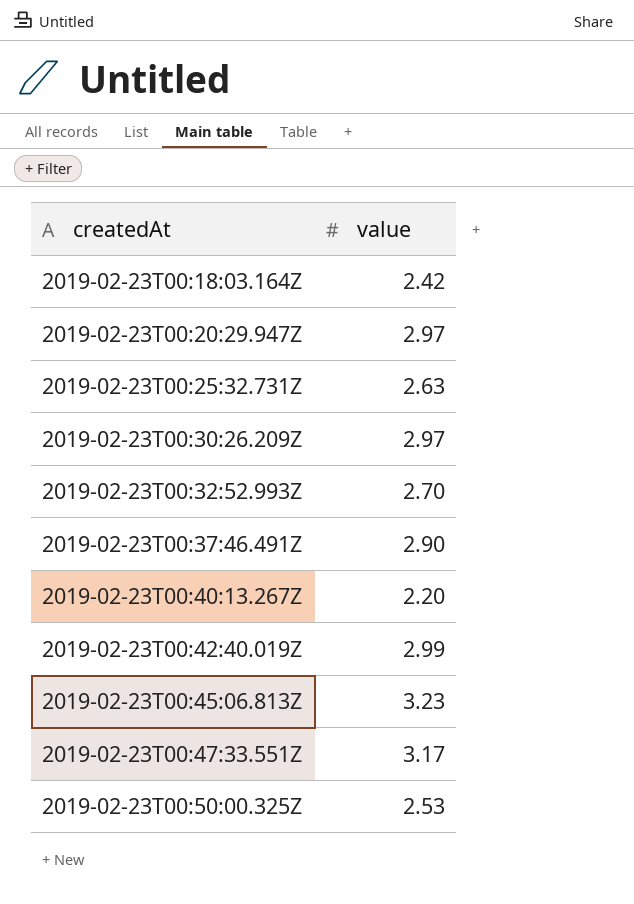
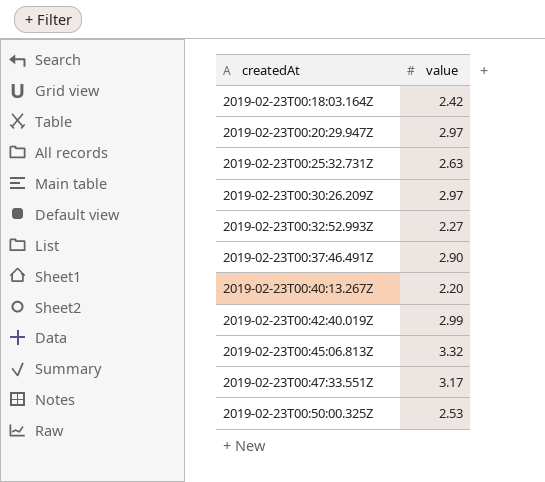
2019-02-23T00:32:52.993Z | value: 2.70 -> 2.27
2019-02-23T00:45:06.813Z | value: 3.23 -> 3.32

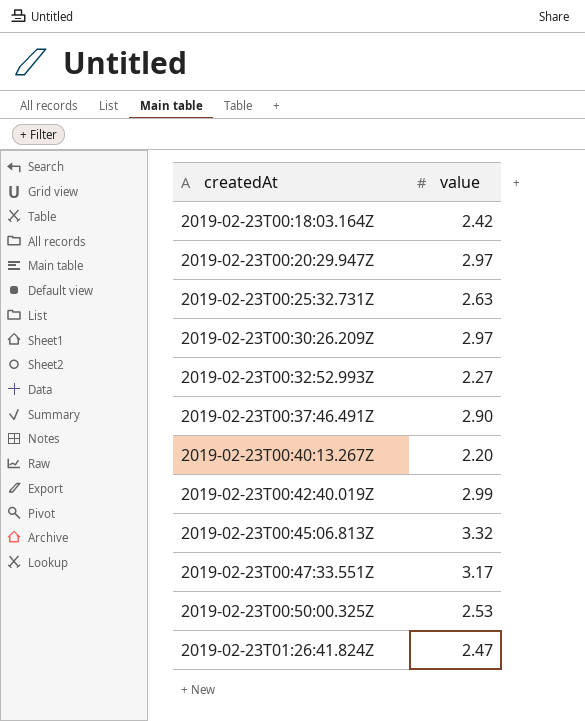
row 2019-02-23T01:26:41.824Z: none -> 2.47

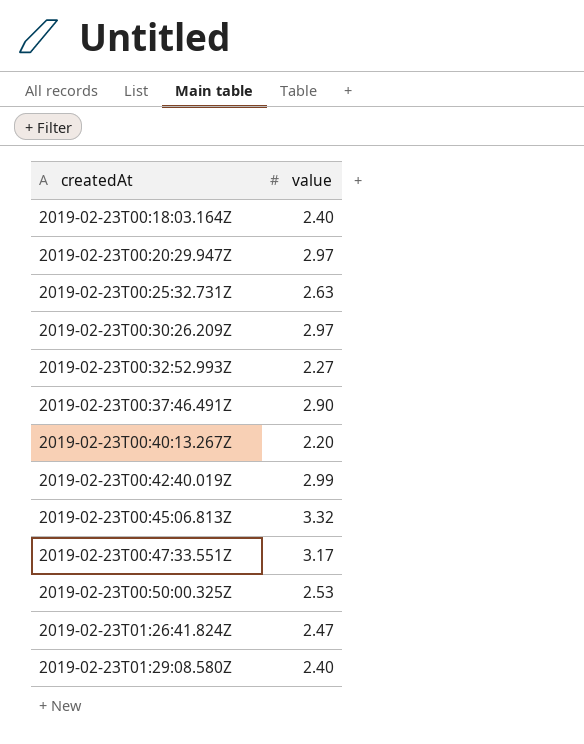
2019-02-23T00:18:03.164Z | value: 2.42 -> 2.40
row 2019-02-23T01:29:08.580Z: none -> 2.40

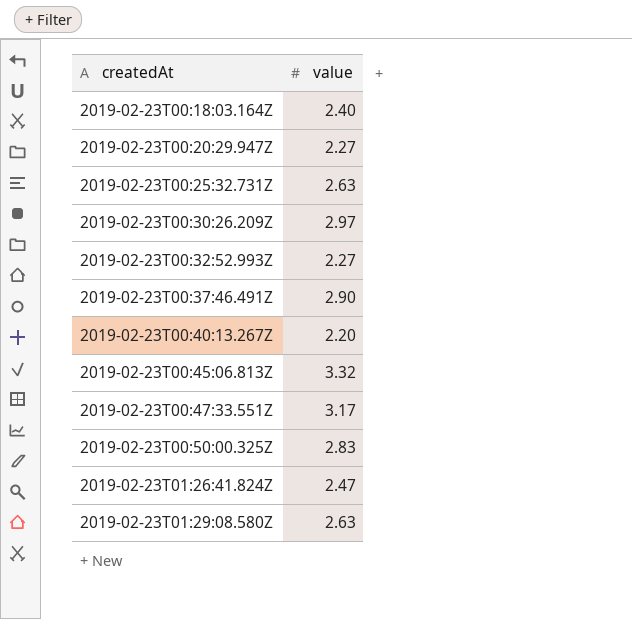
row 2019-02-23T00:42:40.019Z: 2.99 -> none
2019-02-23T00:20:29.947Z | value: 2.97 -> 2.27
2019-02-23T00:50:00.325Z | value: 2.53 -> 2.83
2019-02-23T01:29:08.580Z | value: 2.40 -> 2.63

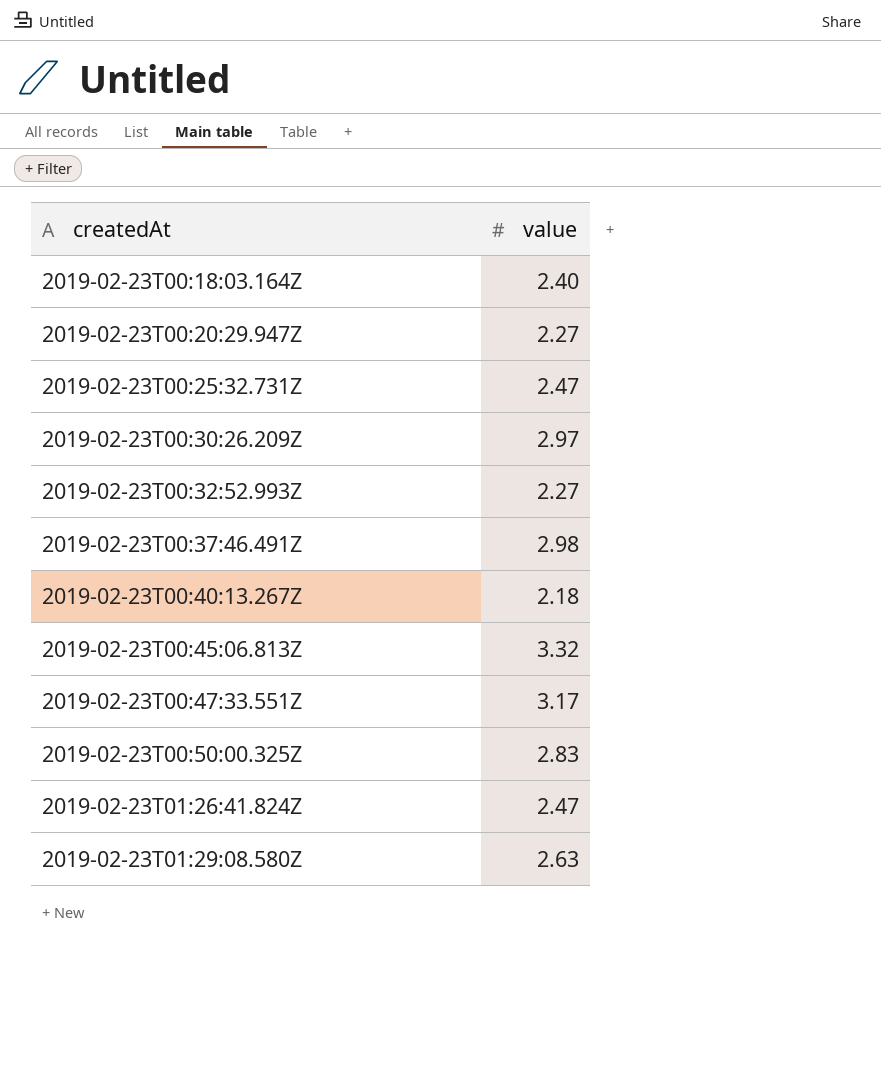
2019-02-23T00:25:32.731Z | value: 2.63 -> 2.47
2019-02-23T00:37:46.491Z | value: 2.90 -> 2.98
2019-02-23T00:40:13.267Z | value: 2.20 -> 2.18

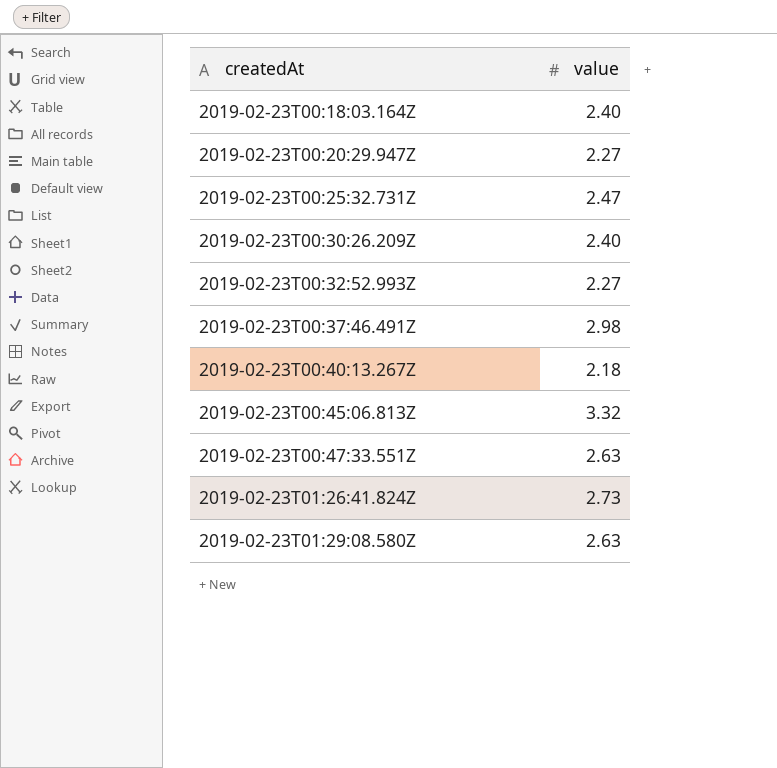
row 2019-02-23T00:50:00.325Z: 2.83 -> none
2019-02-23T00:30:26.209Z | value: 2.97 -> 2.40
2019-02-23T00:47:33.551Z | value: 3.17 -> 2.63
2019-02-23T01:26:41.824Z | value: 2.47 -> 2.73

